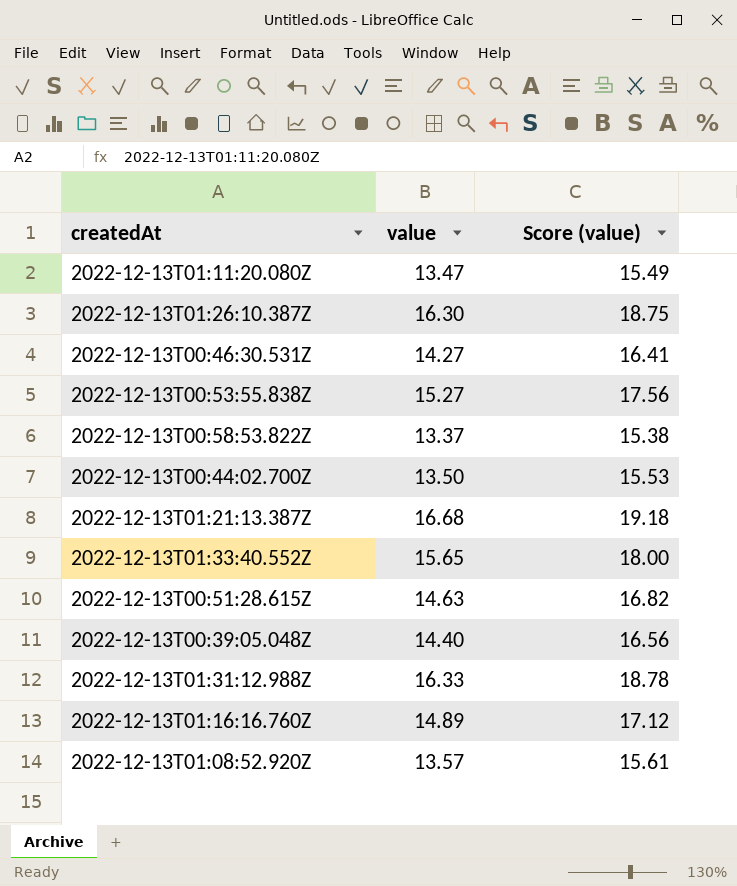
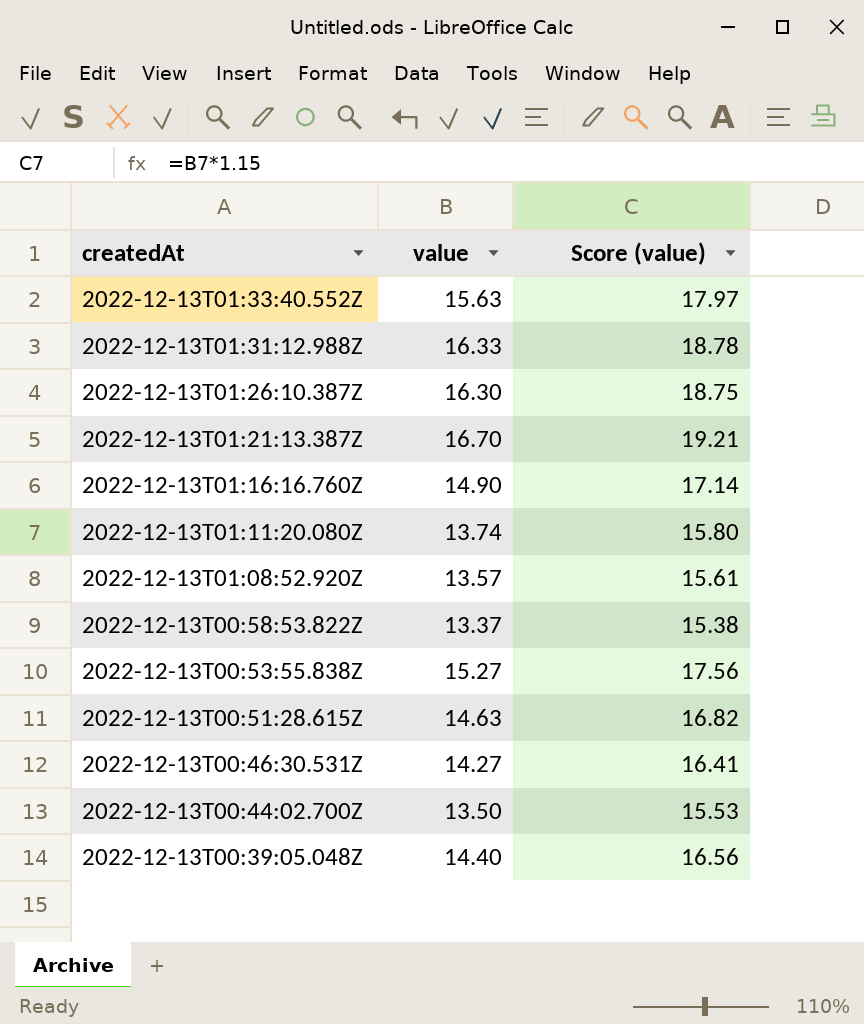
row order: none -> createdAt descending
2022-12-13T01:33:40.552Z | value: 15.65 -> 15.63
2022-12-13T01:33:40.552Z | Score (value): 18.00 -> 17.97
2022-12-13T01:21:13.387Z | value: 16.68 -> 16.70
2022-12-13T01:21:13.387Z | Score (value): 19.18 -> 19.21
2022-12-13T01:16:16.760Z | value: 14.89 -> 14.90
2022-12-13T01:16:16.760Z | Score (value): 17.12 -> 17.14
2022-12-13T01:11:20.080Z | value: 13.47 -> 13.74
2022-12-13T01:11:20.080Z | Score (value): 15.49 -> 15.80

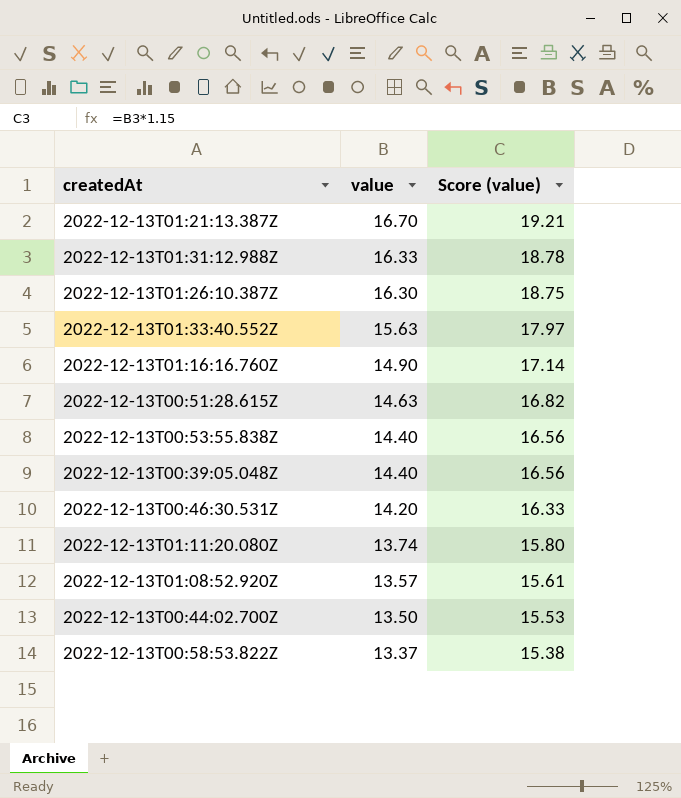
row order: createdAt descending -> value descending
2022-12-13T00:53:55.838Z | value: 15.27 -> 14.40
2022-12-13T00:53:55.838Z | Score (value): 17.56 -> 16.56
2022-12-13T00:46:30.531Z | value: 14.27 -> 14.20
2022-12-13T00:46:30.531Z | Score (value): 16.41 -> 16.33

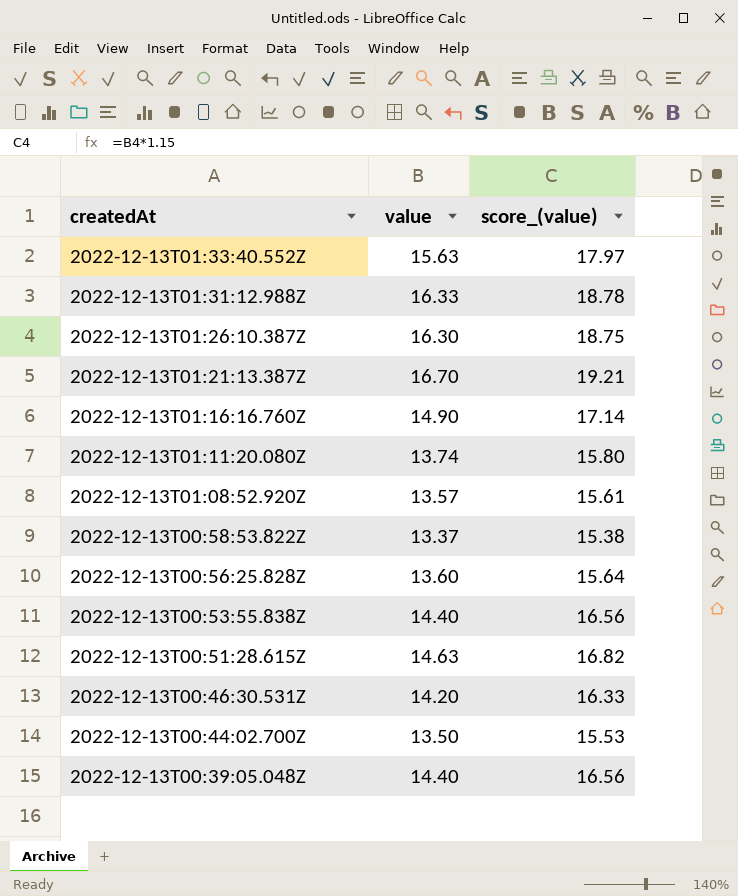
row order: value descending -> createdAt descending
column name: Score (value) -> score_(value)
row 2022-12-13T00:56:25.828Z: none -> 13.60 | 15.64

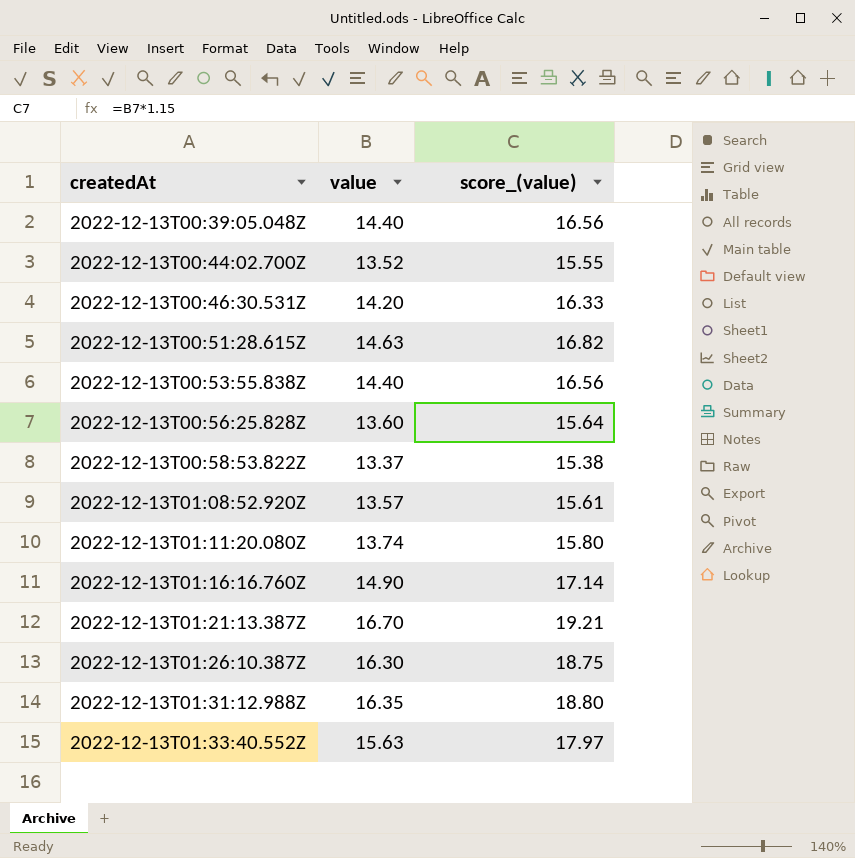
row order: createdAt descending -> createdAt ascending
2022-12-13T00:44:02.700Z | value: 13.50 -> 13.52
2022-12-13T00:44:02.700Z | score_(value): 15.53 -> 15.55
2022-12-13T01:31:12.988Z | value: 16.33 -> 16.35
2022-12-13T01:31:12.988Z | score_(value): 18.78 -> 18.80

